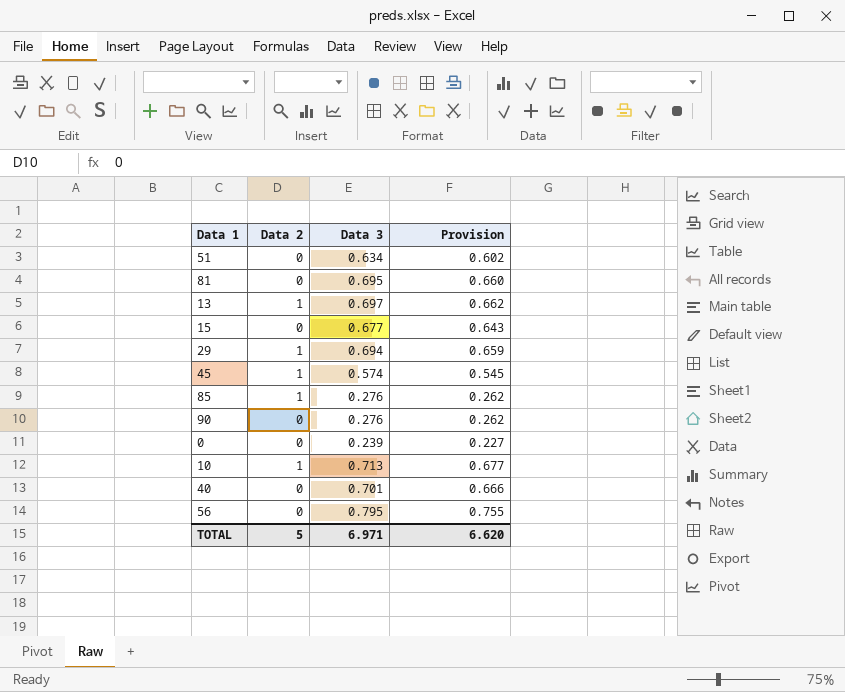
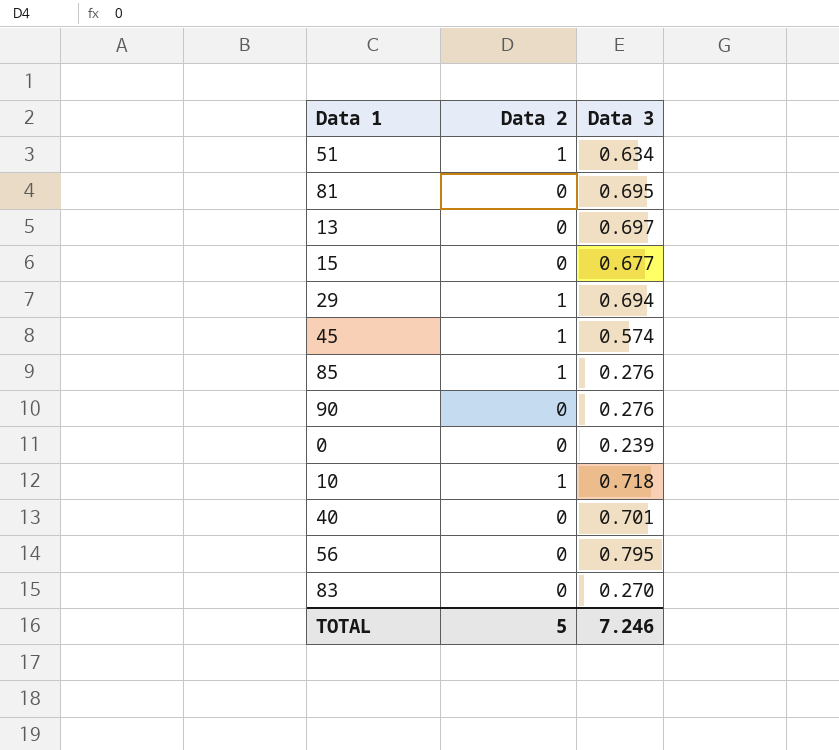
column Provision | formula: [Data 3] * 0.95 -> none
51 | Data 2: 0 -> 1
13 | Data 2: 1 -> 0
10 | Data 3: 0.713 -> 0.718
row 83: none -> 0 | 0.270
TOTAL | Data 3: 6.971 -> 7.246

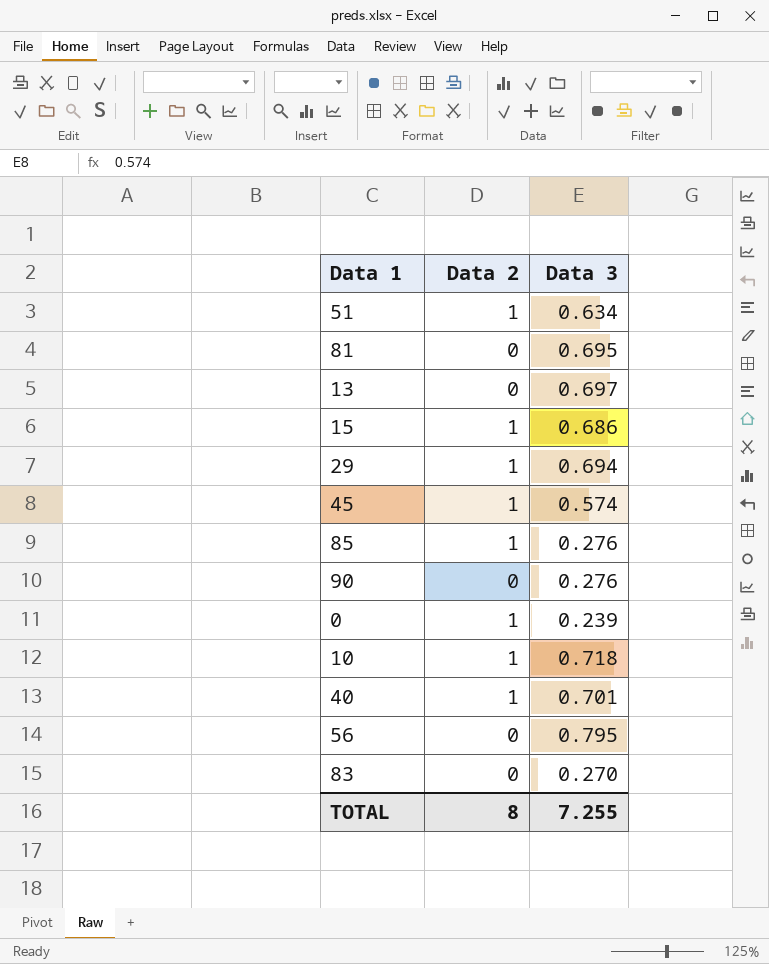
15 | Data 2: 0 -> 1
15 | Data 3: 0.677 -> 0.686
0 | Data 2: 0 -> 1
40 | Data 2: 0 -> 1
TOTAL | Data 2: 5 -> 8
TOTAL | Data 3: 7.246 -> 7.255

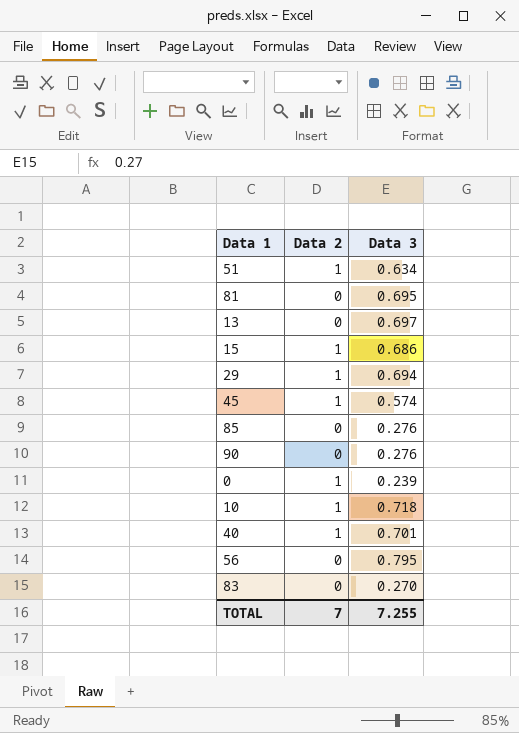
85 | Data 2: 1 -> 0
TOTAL | Data 2: 8 -> 7

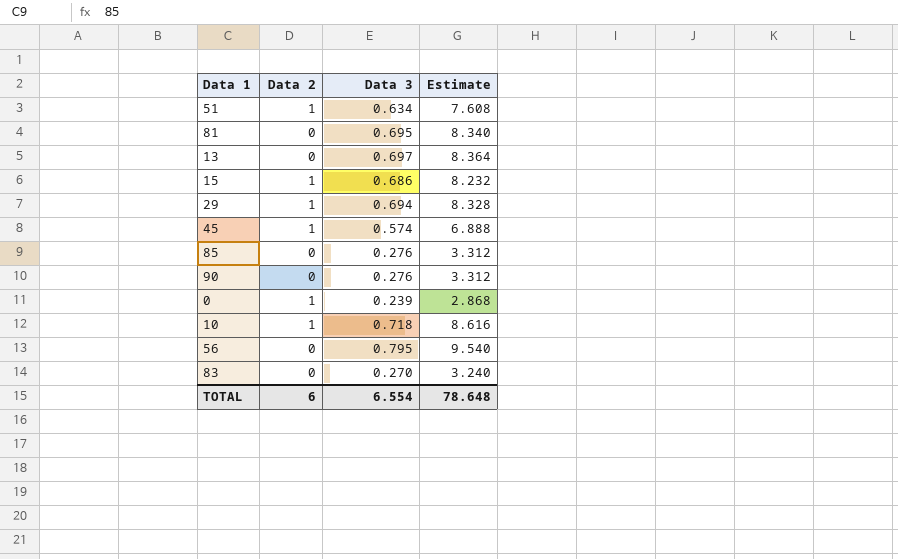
column Estimate | formula: none -> [Data 3] * 12
row 40: 1 | 0.701 -> none
TOTAL | Data 2: 7 -> 6
TOTAL | Data 3: 7.255 -> 6.554

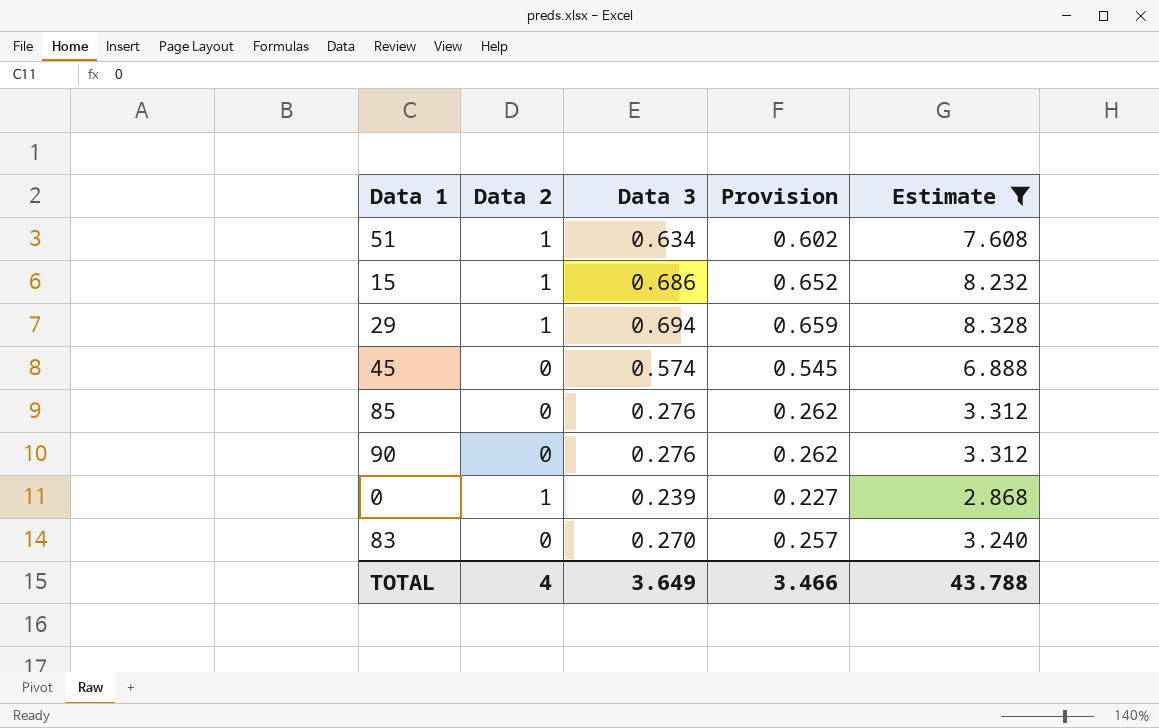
filter: none -> Estimate <= 8.328
column Provision | formula: none -> [Data 3] * 0.95
45 | Data 2: 1 -> 0
TOTAL | Data 2: 6 -> 4
TOTAL | Data 3: 6.554 -> 3.649
TOTAL | Estimate: 78.648 -> 43.788

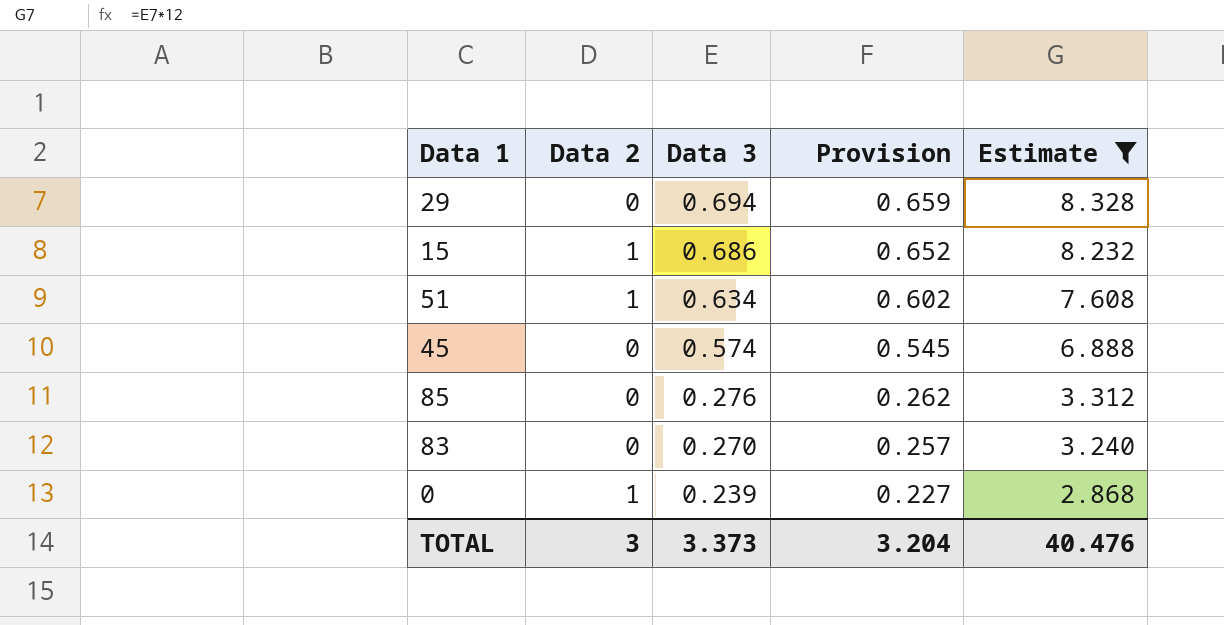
row order: none -> Data 3 descending
row 90: 0 | 0.276 | 0.262 | 3.312 -> none
29 | Data 2: 1 -> 0
TOTAL | Data 2: 4 -> 3
TOTAL | Data 3: 3.649 -> 3.373
TOTAL | Provision: 3.466 -> 3.204
TOTAL | Estimate: 43.788 -> 40.476

